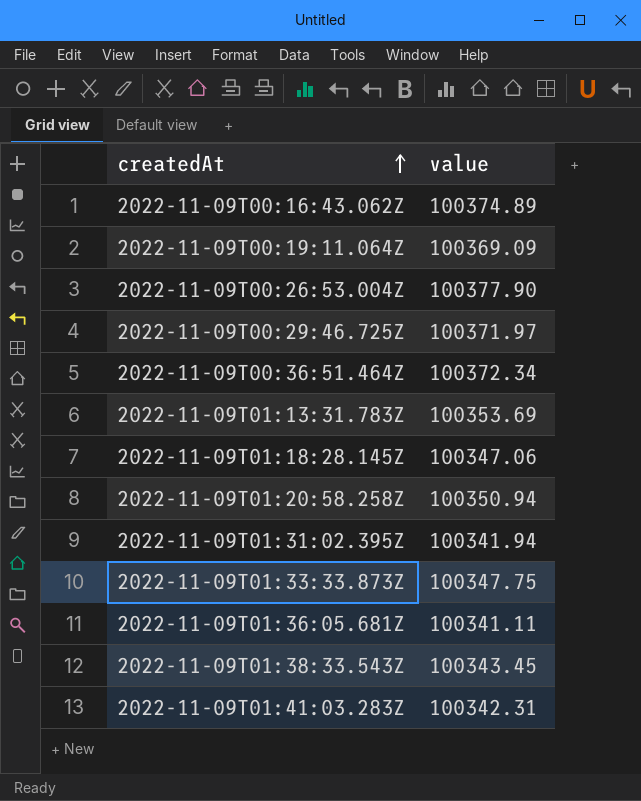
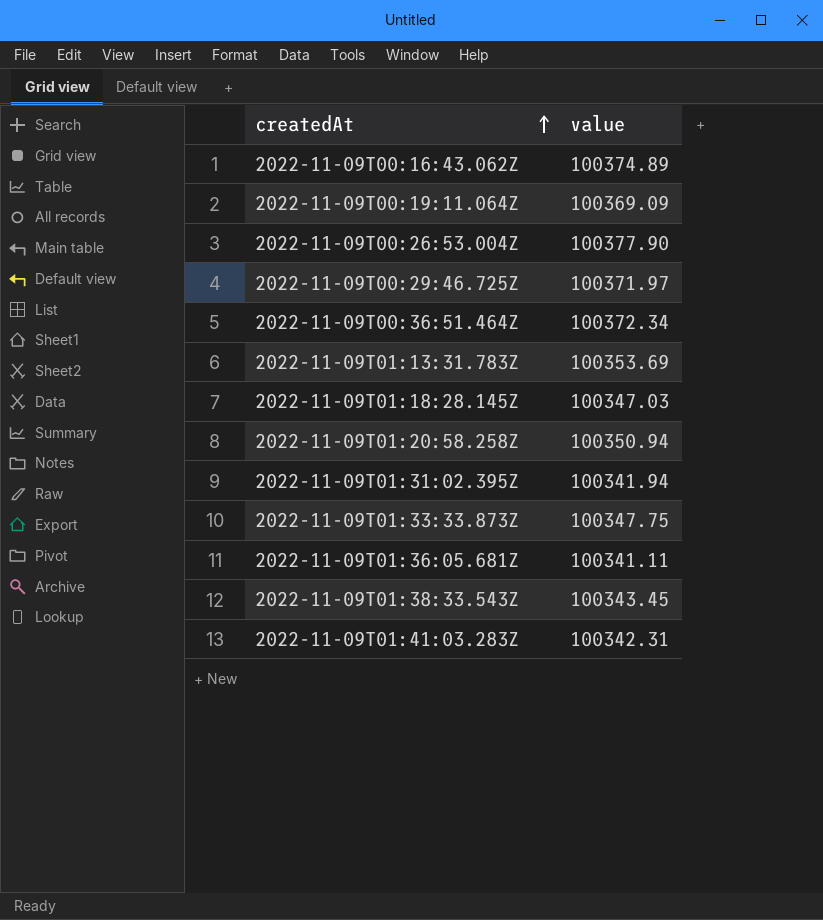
2022-11-09T01:18:28.145Z | value: 100347.06 -> 100347.03

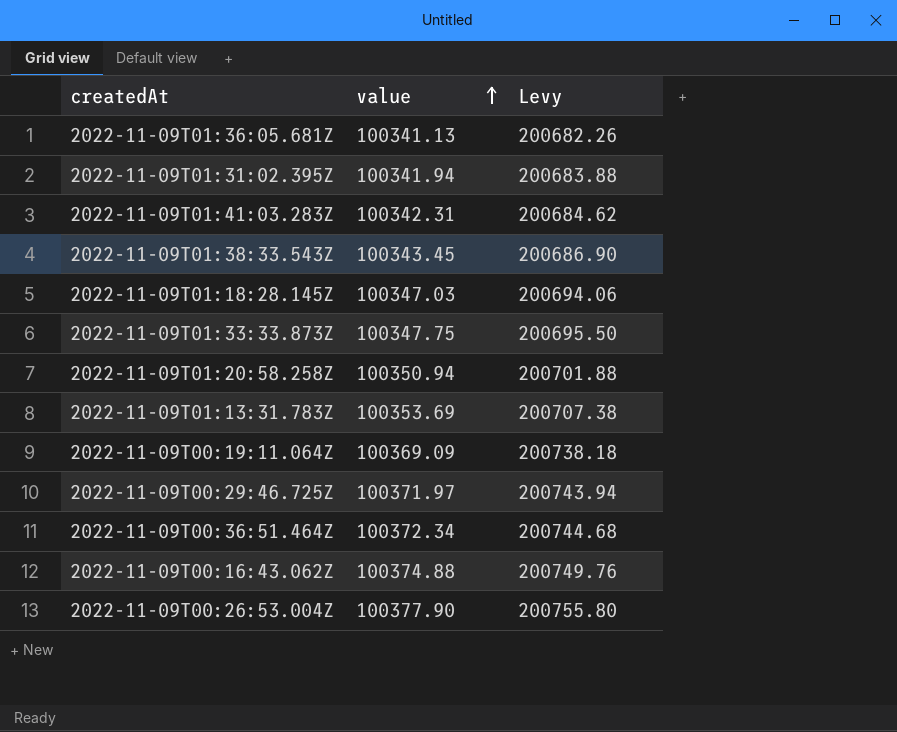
row order: createdAt ascending -> value ascending
column Levy | formula: none -> [value] * 2
2022-11-09T01:36:05.681Z | value: 100341.11 -> 100341.13
2022-11-09T00:16:43.062Z | value: 100374.89 -> 100374.88

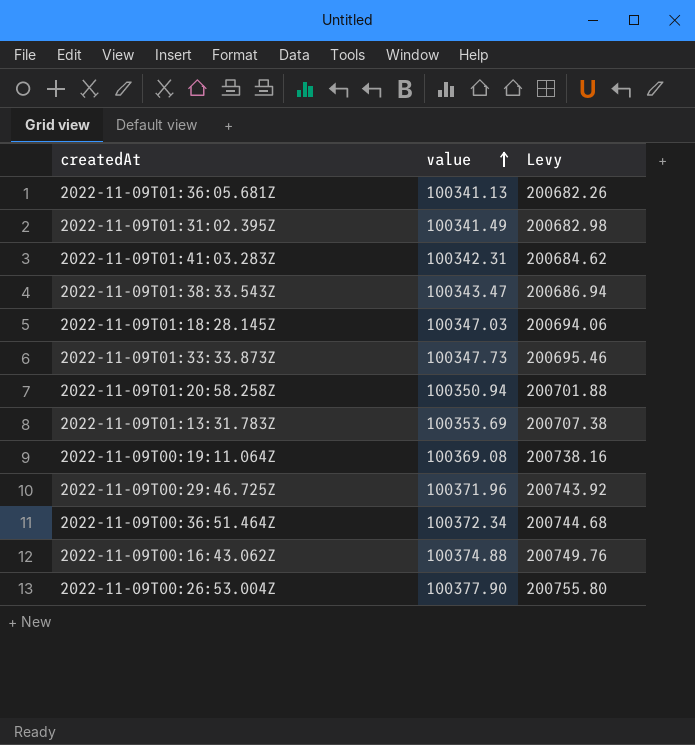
2022-11-09T01:31:02.395Z | value: 100341.94 -> 100341.49
2022-11-09T01:31:02.395Z | Levy: 200683.88 -> 200682.98
2022-11-09T01:38:33.543Z | value: 100343.45 -> 100343.47
2022-11-09T01:38:33.543Z | Levy: 200686.90 -> 200686.94
2022-11-09T01:33:33.873Z | value: 100347.75 -> 100347.73
2022-11-09T01:33:33.873Z | Levy: 200695.50 -> 200695.46
2022-11-09T00:19:11.064Z | value: 100369.09 -> 100369.08
2022-11-09T00:19:11.064Z | Levy: 200738.18 -> 200738.16
2022-11-09T00:29:46.725Z | value: 100371.97 -> 100371.96
2022-11-09T00:29:46.725Z | Levy: 200743.94 -> 200743.92

